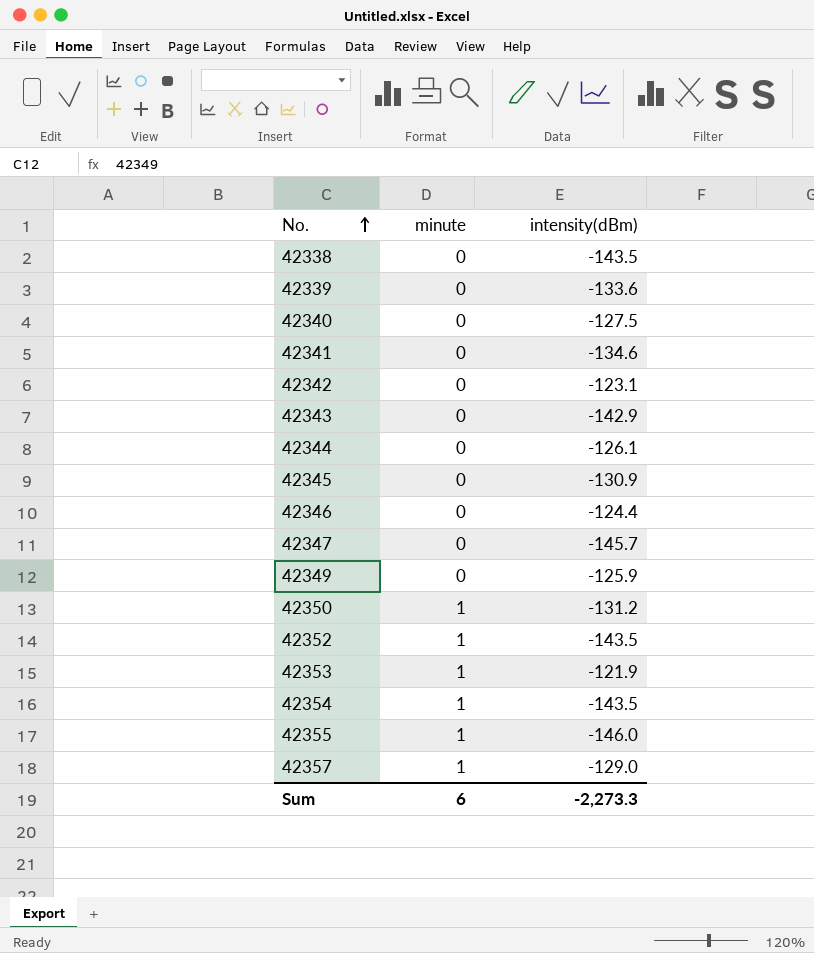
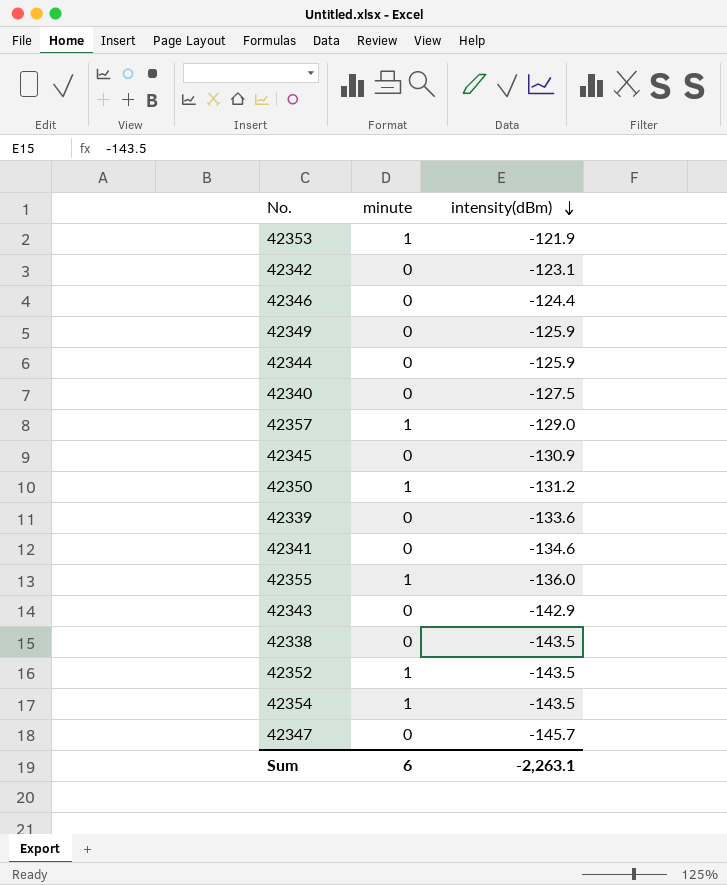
row order: No. ascending -> intensity(dBm) descending
42344 | intensity(dBm): -126.1 -> -125.9
42355 | intensity(dBm): -146.0 -> -136.0
Sum | intensity(dBm): -2,273.3 -> -2,263.1

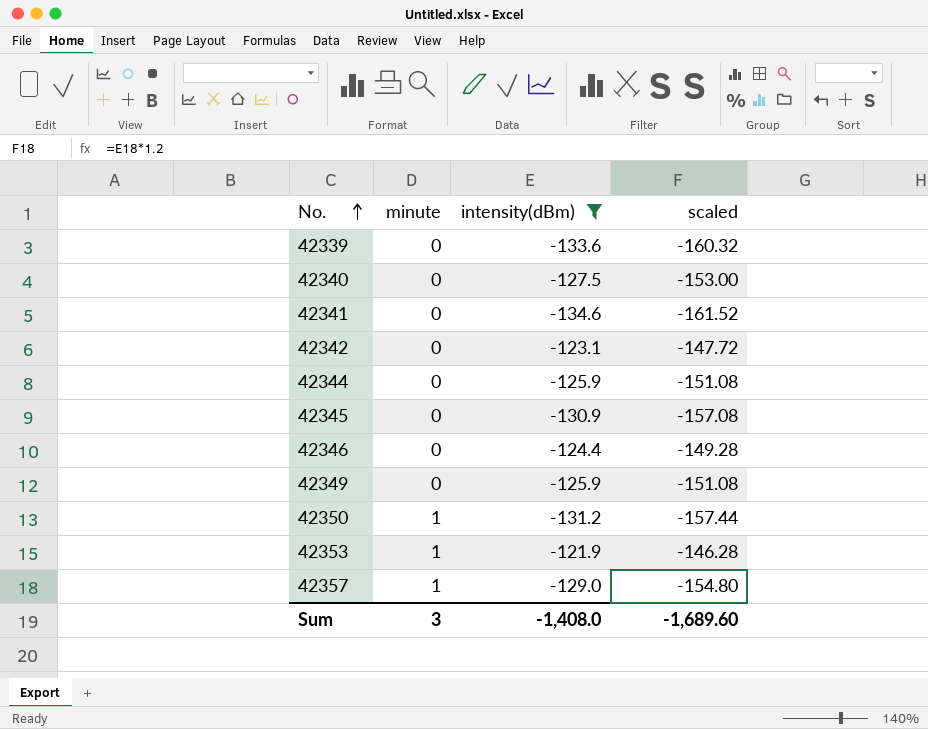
filter: none -> intensity(dBm) >= -134.6
row order: intensity(dBm) descending -> No. ascending
column scaled | formula: none -> [intensity(dBm)] * 1.2
Sum | minute: 6 -> 3
Sum | intensity(dBm): -2,263.1 -> -1,408.0

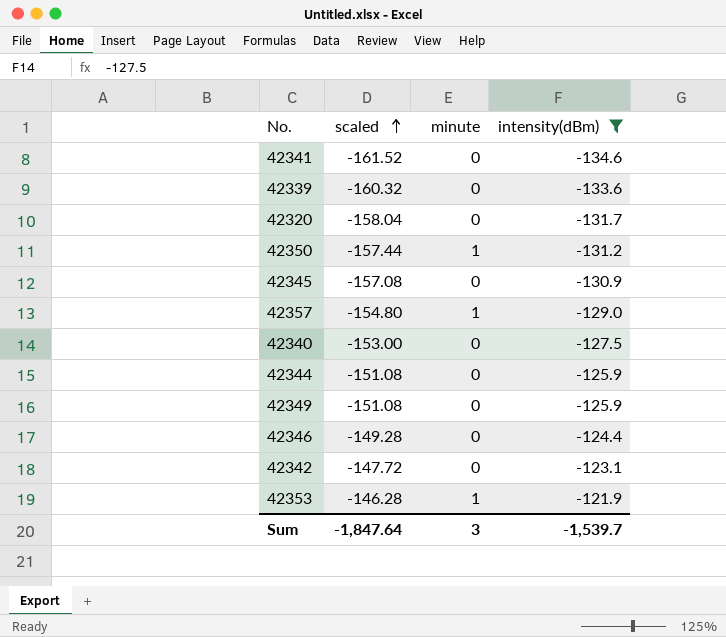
row order: No. ascending -> scaled ascending
column scaled | position: 4 -> 2
row 42320: none -> -158.04 | 0 | -131.7
Sum | scaled: -1,689.60 -> -1,847.64
Sum | intensity(dBm): -1,408.0 -> -1,539.7

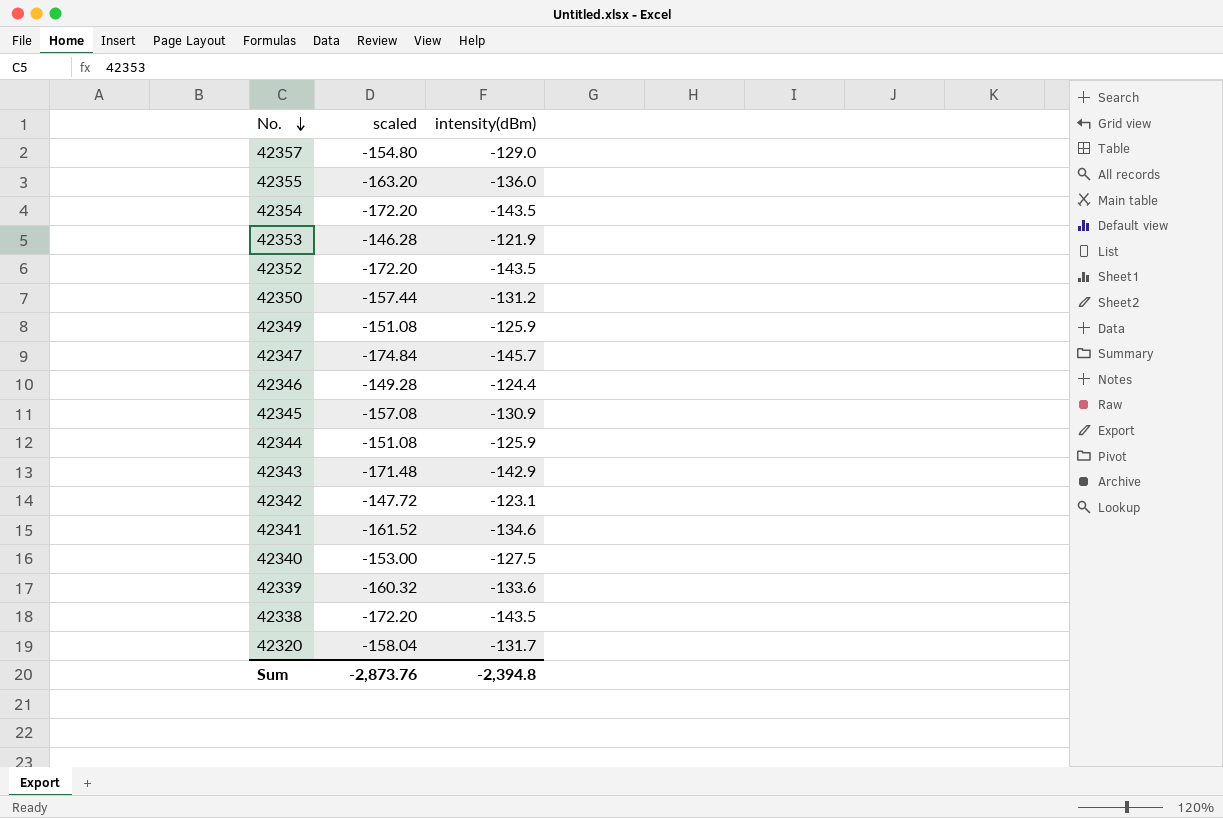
filter: intensity(dBm) >= -134.6 -> none
row order: scaled ascending -> No. descending
column minute | position: 3 -> none
Sum | scaled: -1,847.64 -> -2,873.76
Sum | intensity(dBm): -1,539.7 -> -2,394.8

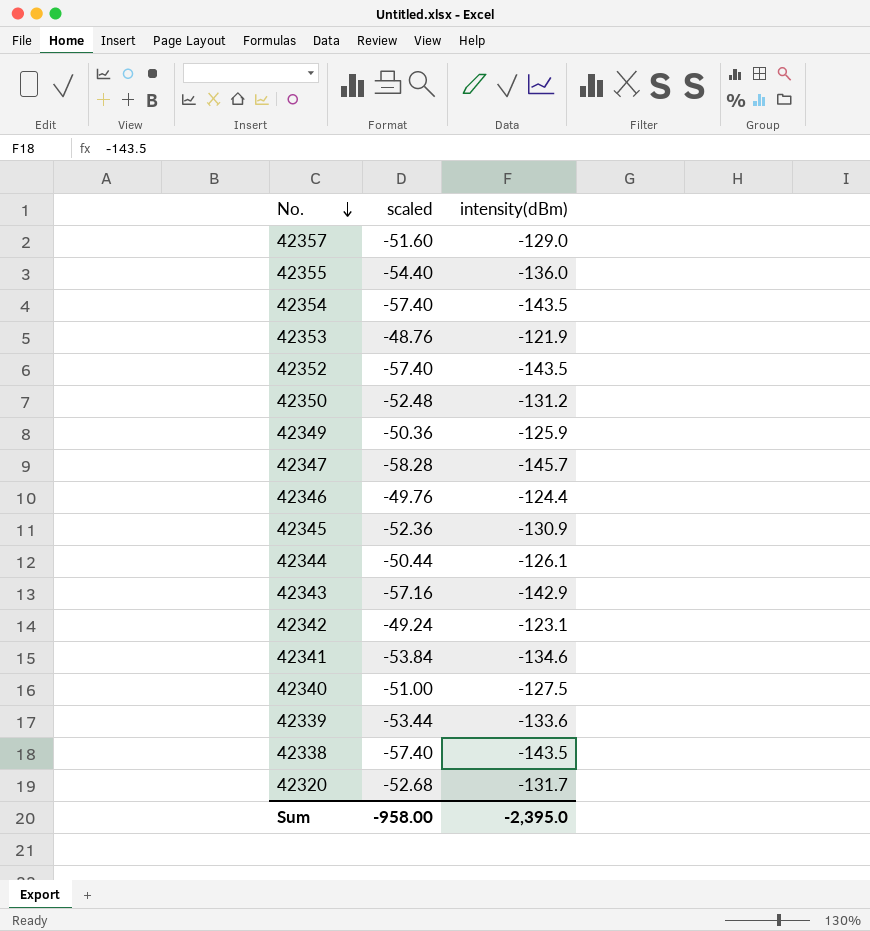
column scaled | formula: [intensity(dBm)] * 1.2 -> [intensity(dBm)] * 0.4
42344 | intensity(dBm): -125.9 -> -126.1
Sum | scaled: -2,873.76 -> -958.00
Sum | intensity(dBm): -2,394.8 -> -2,395.0

